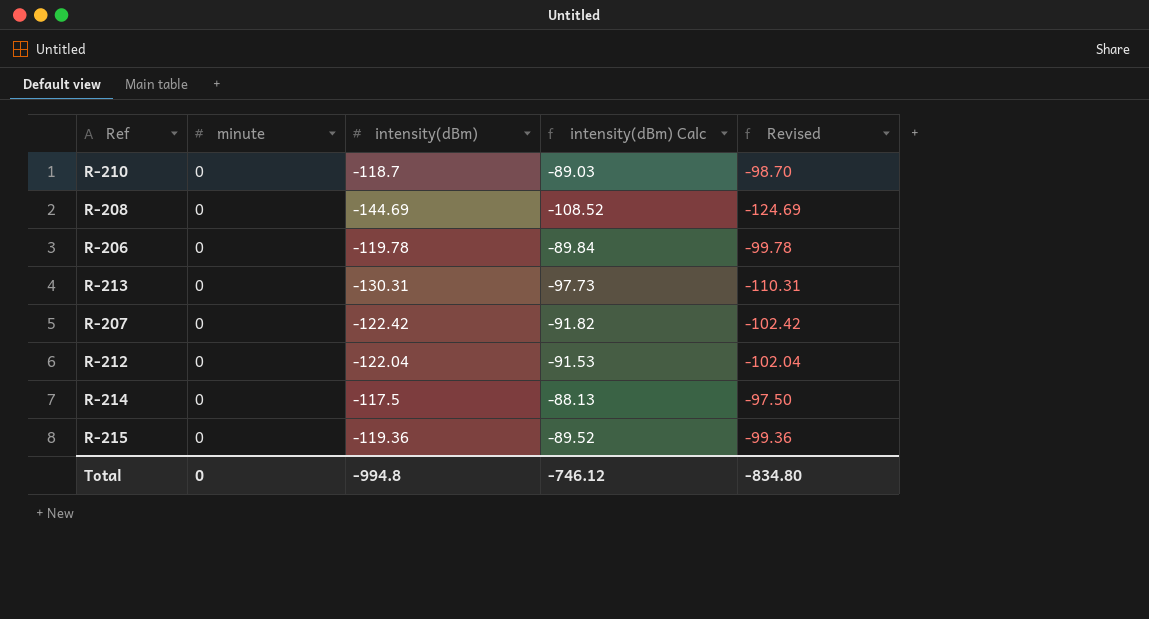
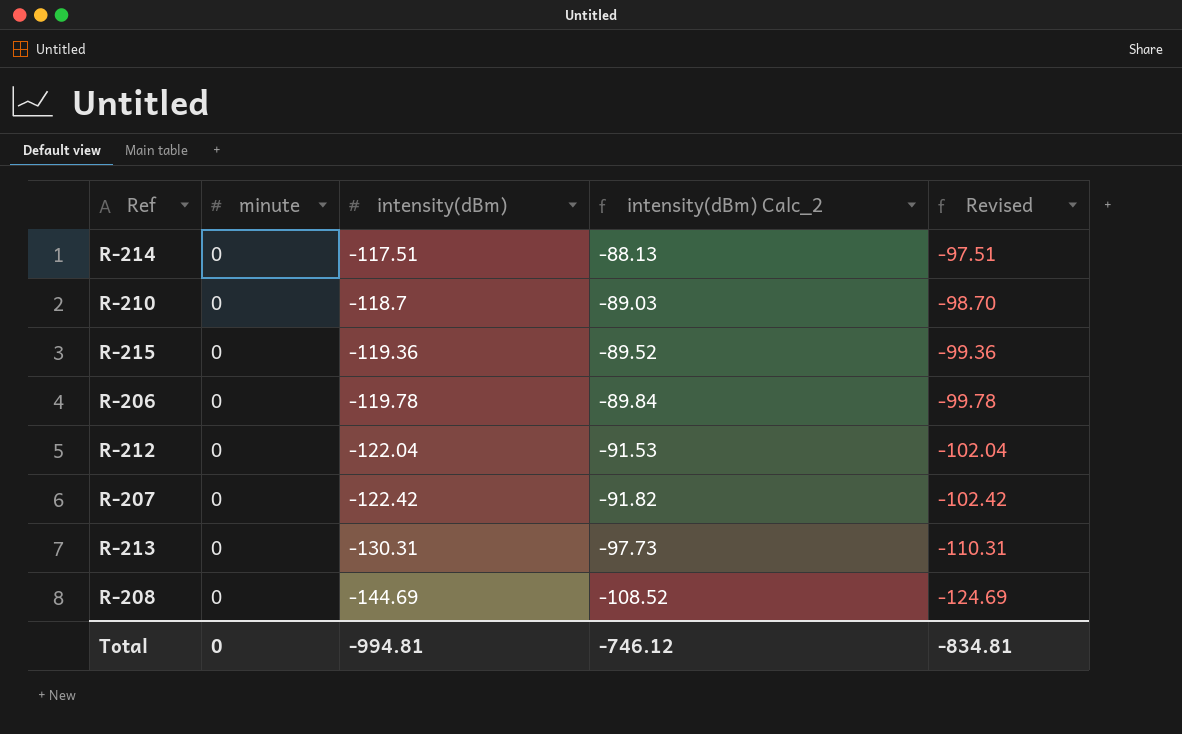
row order: none -> intensity(dBm) descending
column name: intensity(dBm) Calc -> intensity(dBm) Calc_2
R-214 | intensity(dBm): -117.5 -> -117.51
R-214 | Revised: -97.50 -> -97.51
Total | intensity(dBm): -994.8 -> -994.81
Total | Revised: -834.80 -> -834.81

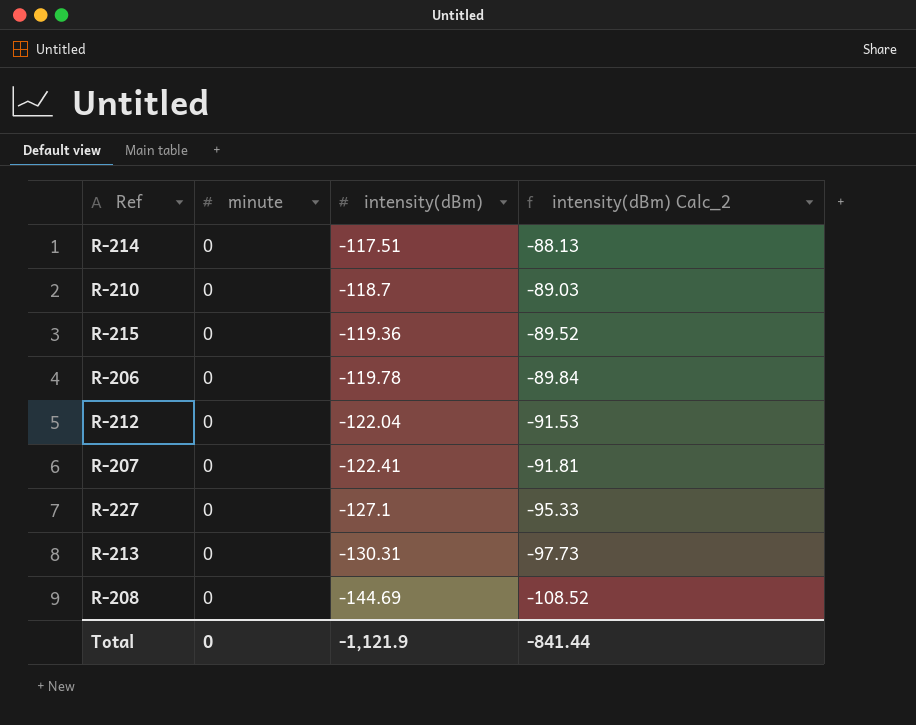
column Revised | formula: [intensity(dBm)] + 20 -> none
R-207 | intensity(dBm): -122.42 -> -122.41
R-207 | intensity(dBm) Calc_2: -91.82 -> -91.81
row R-227: none -> 0 | -127.1 | -95.33
Total | intensity(dBm): -994.81 -> -1,121.9
Total | intensity(dBm) Calc_2: -746.12 -> -841.44

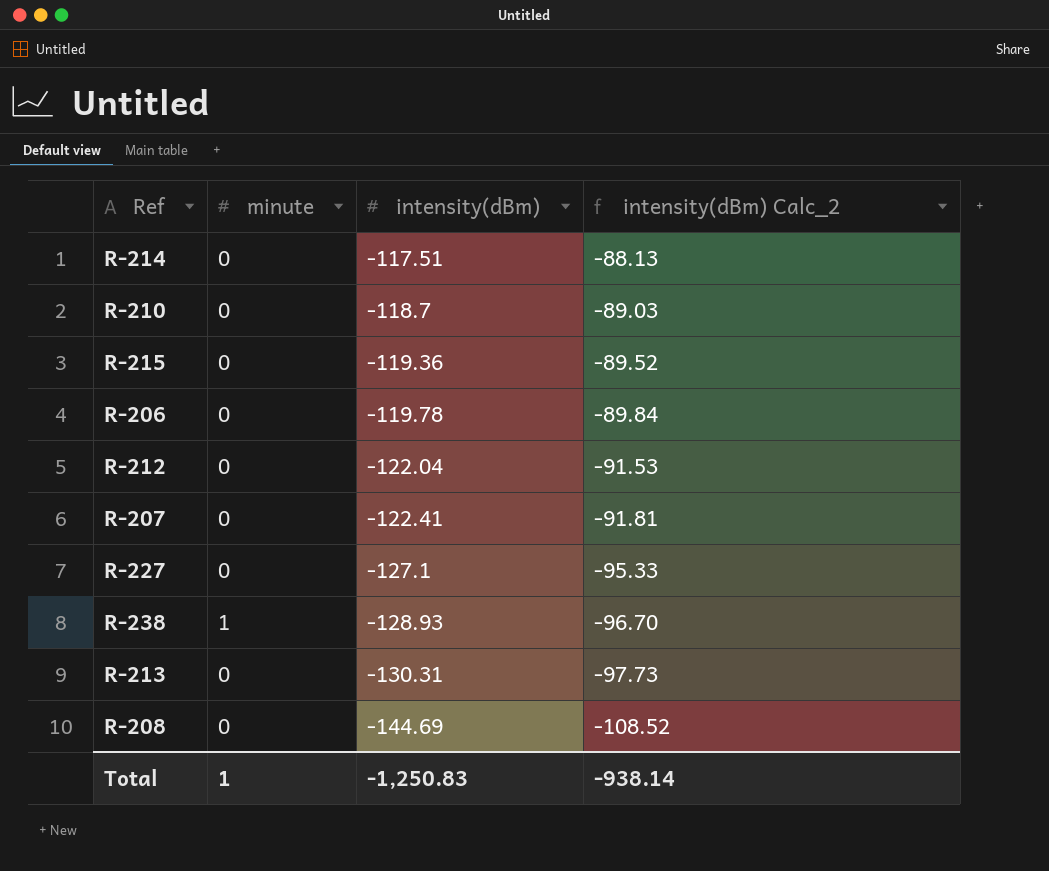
row R-238: none -> 1 | -128.93 | -96.70
Total | minute: 0 -> 1
Total | intensity(dBm): -1,121.9 -> -1,250.83
Total | intensity(dBm) Calc_2: -841.44 -> -938.14

